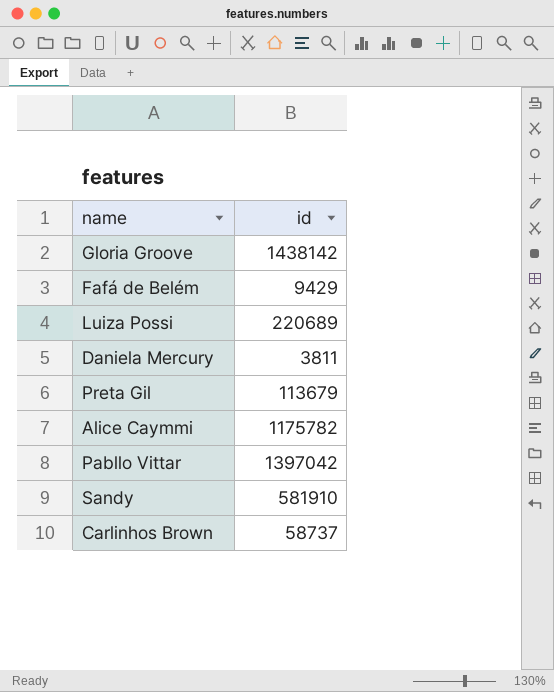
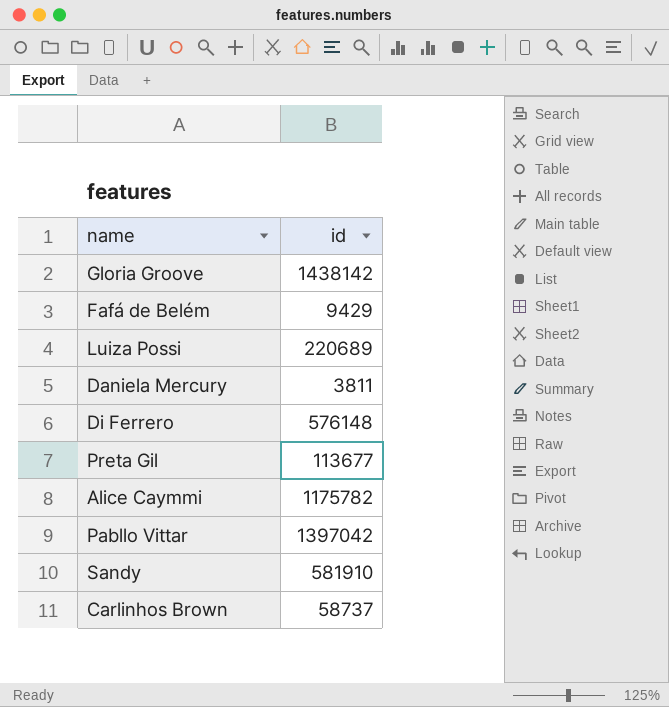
row Di Ferrero: none -> 576148
Preta Gil | id: 113679 -> 113677

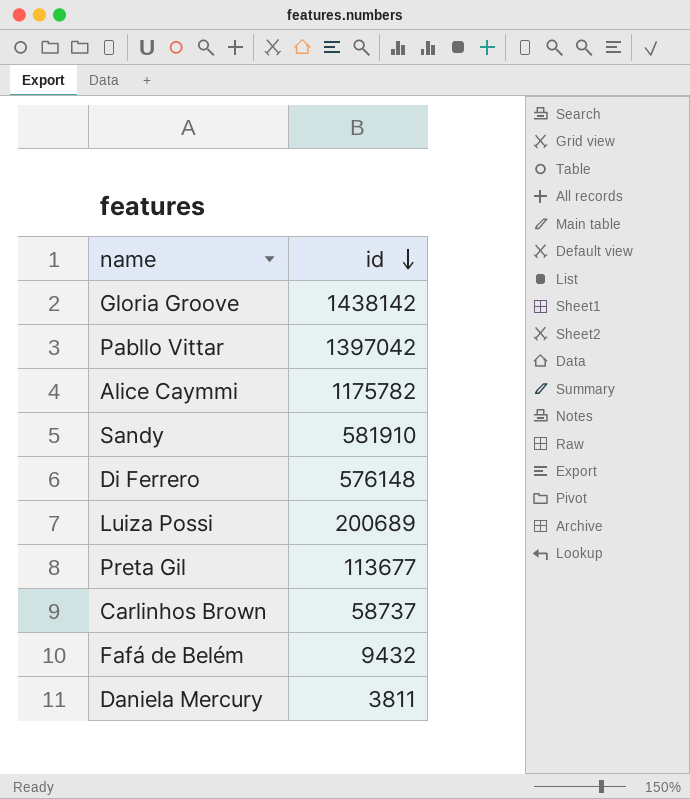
row order: none -> id descending
Luiza Possi | id: 220689 -> 200689
Fafá de Belém | id: 9429 -> 9432

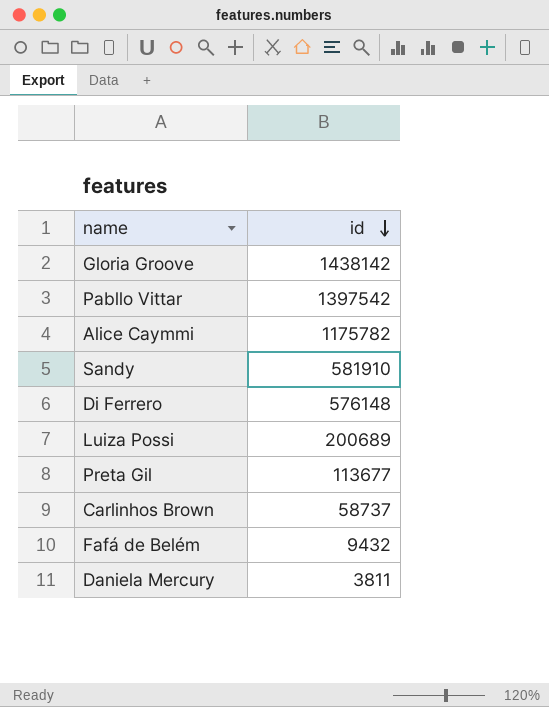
Pabllo Vittar | id: 1397042 -> 1397542

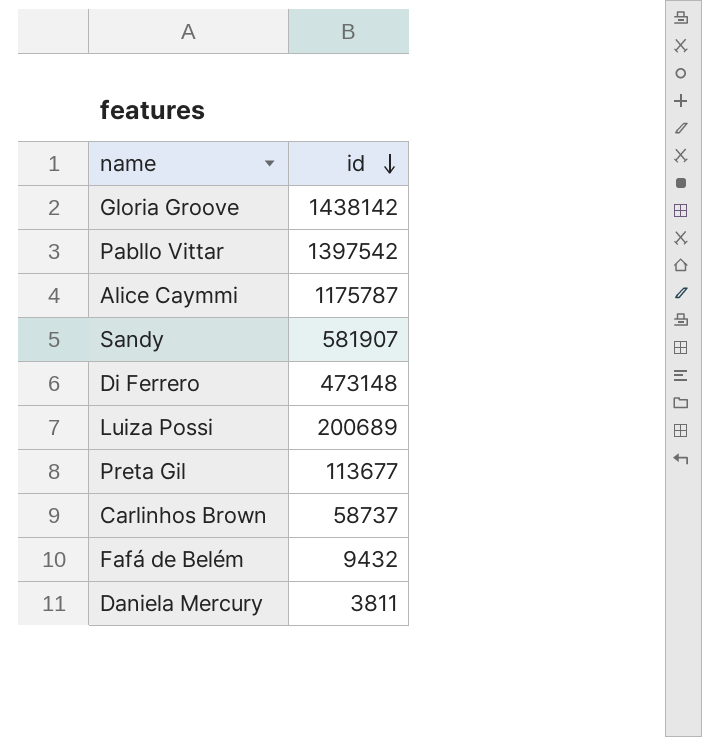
Alice Caymmi | id: 1175782 -> 1175787
Sandy | id: 581910 -> 581907
Di Ferrero | id: 576148 -> 473148

